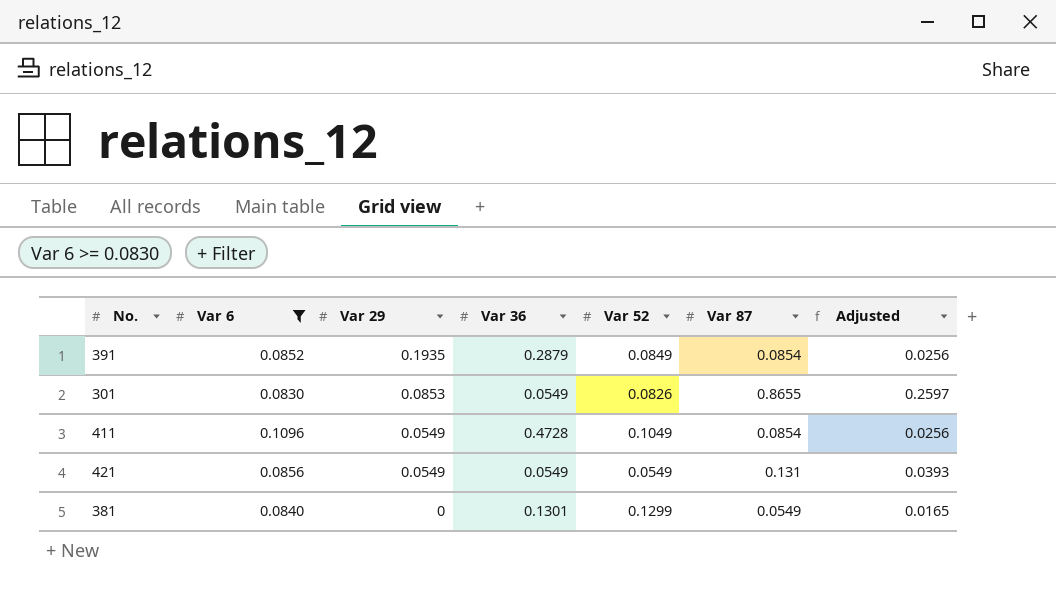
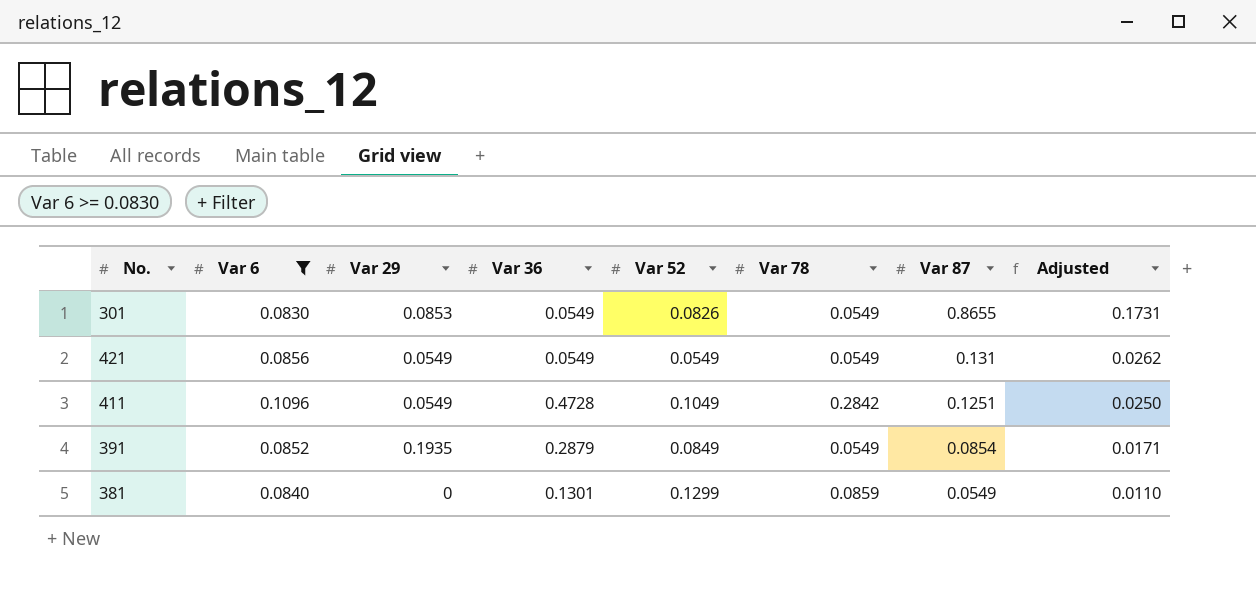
row order: Var 29 descending -> Var 87 descending
column Var 78 | position: none -> 6
column Adjusted | formula: [Var 87] * 0.3 -> [Var 87] * 0.2
411 | Var 87: 0.0854 -> 0.1251

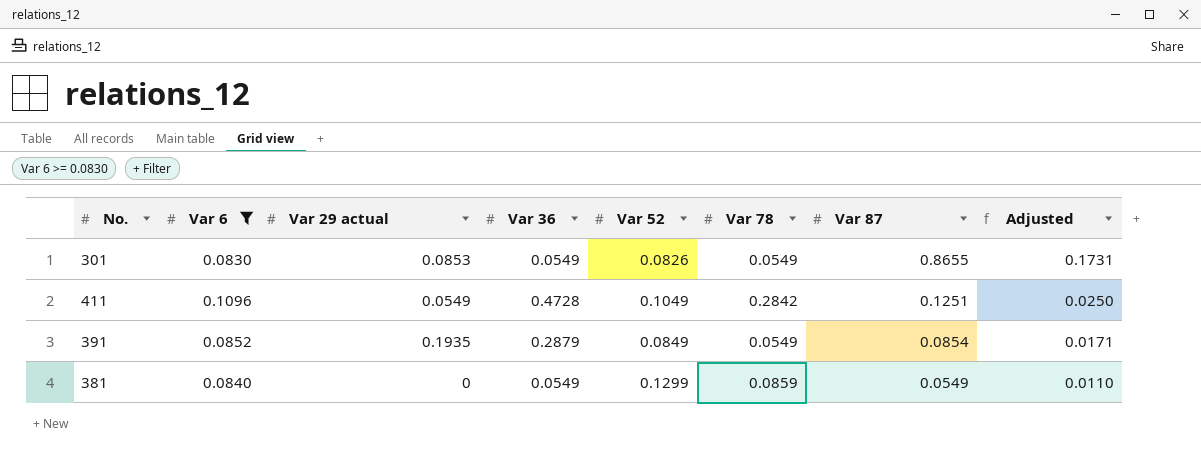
column name: Var 29 -> Var 29 actual
row 421: 0.0856 | 0.0549 | 0.0549 | 0.0549 | 0.0549 | 0.131 | 0.0262 -> none
381 | Var 36: 0.1301 -> 0.0549

